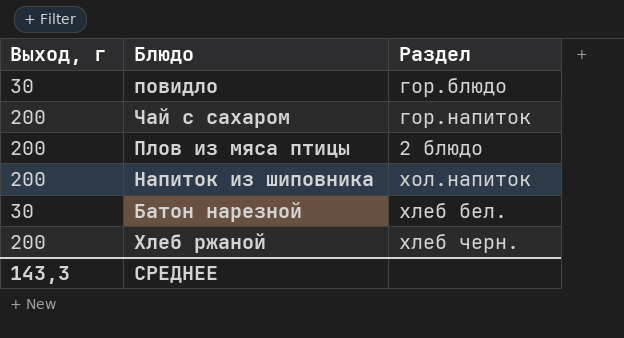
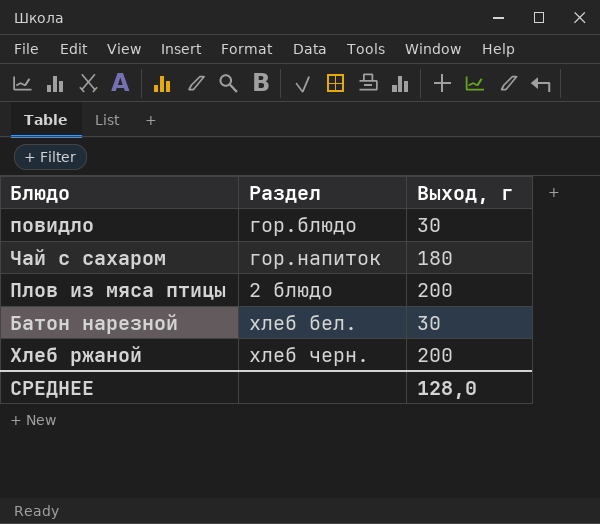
column Выход, г | position: 1 -> 3
row Напиток из шиповника: 200 | хол.напиток -> none
Чай с сахаром | Выход, г: 200 -> 180
СРЕДНЕЕ | Выход, г: 143,3 -> 128,0

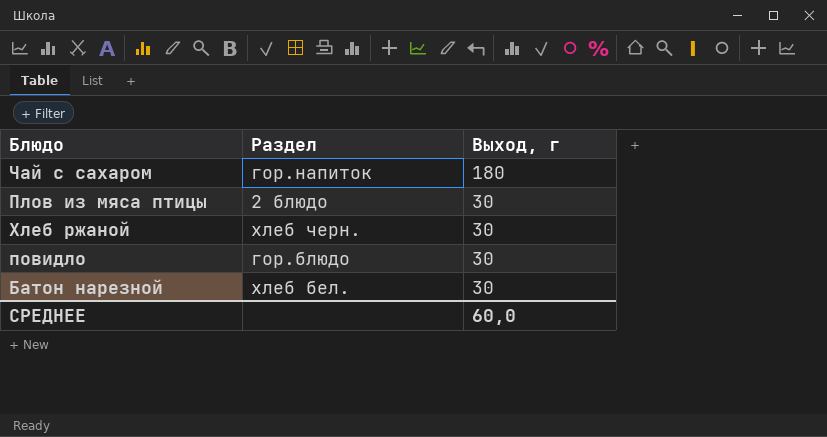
row order: none -> Выход, г descending
Плов из мяса птицы | Выход, г: 200 -> 30
Хлеб ржаной | Выход, г: 200 -> 30
СРЕДНЕЕ | Выход, г: 128,0 -> 60,0

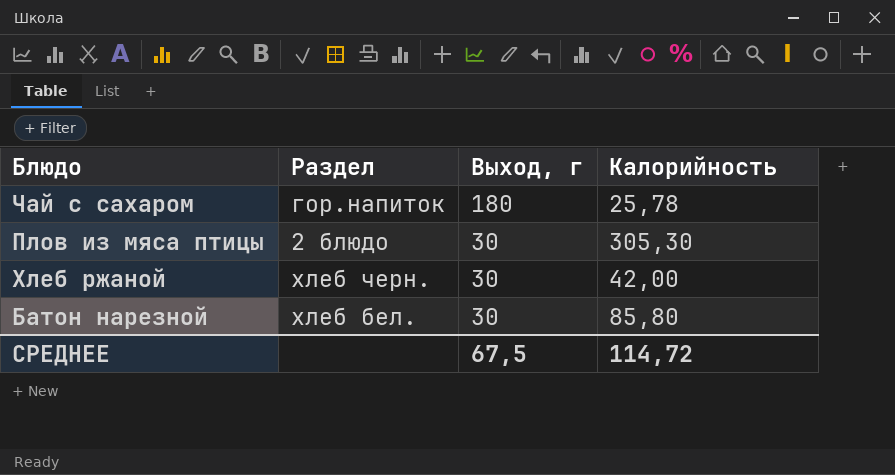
column Калорийность | position: none -> 4
row повидло: гор.блюдо | 30 -> none
СРЕДНЕЕ | Выход, г: 60,0 -> 67,5

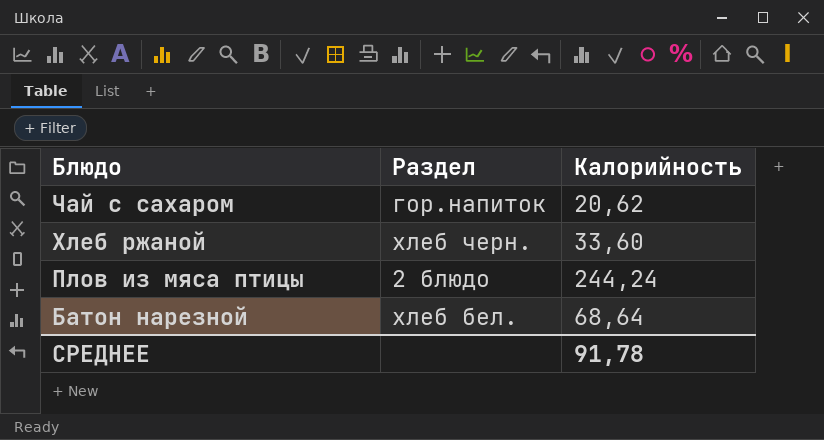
row order: Выход, г descending -> Блюдо descending
column Выход, г | position: 3 -> none
Чай с сахаром | Калорийность: 25,78 -> 20,62
Хлеб ржаной | Калорийность: 42,00 -> 33,60
Плов из мяса птицы | Калорийность: 305,30 -> 244,24
Батон нарезной | Калорийность: 85,80 -> 68,64
СРЕДНЕЕ | Калорийность: 114,72 -> 91,78

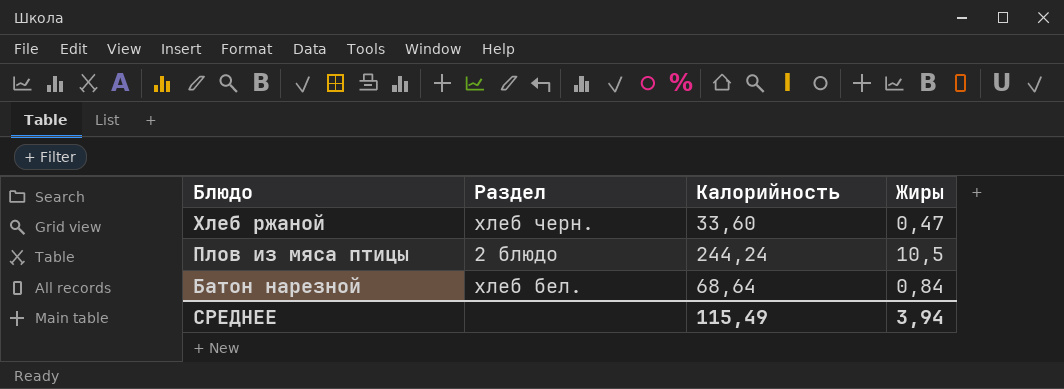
column Жиры | position: none -> 4
row Чай с сахаром: гор.напиток | 20,62 -> none
СРЕДНЕЕ | Калорийность: 91,78 -> 115,49

